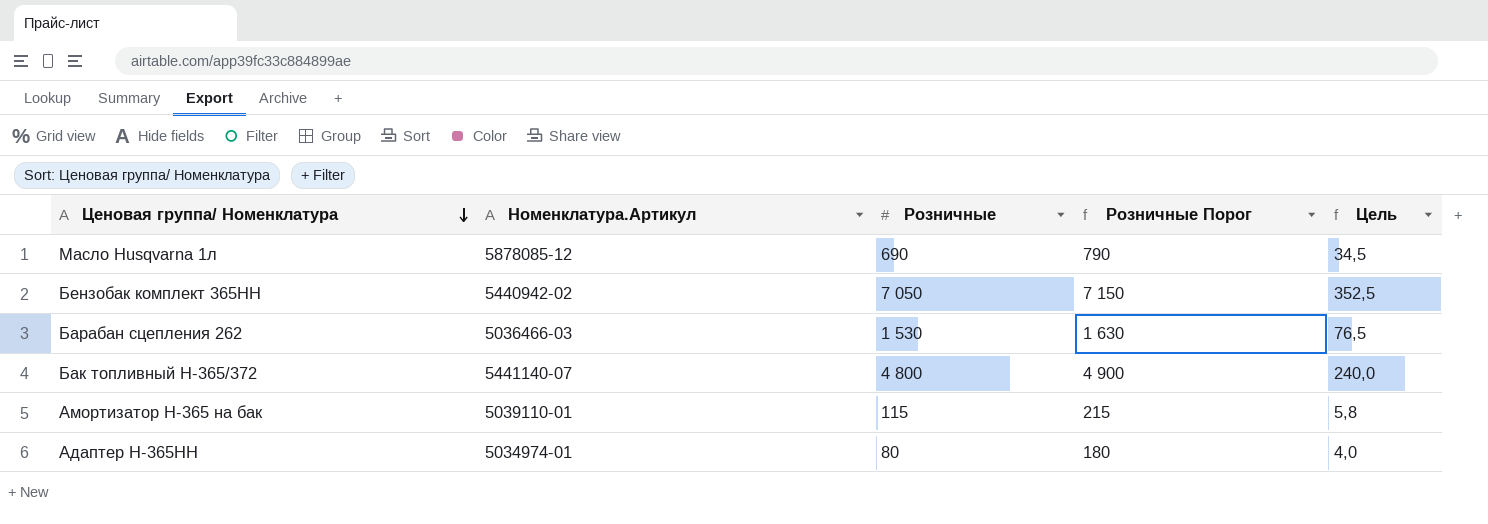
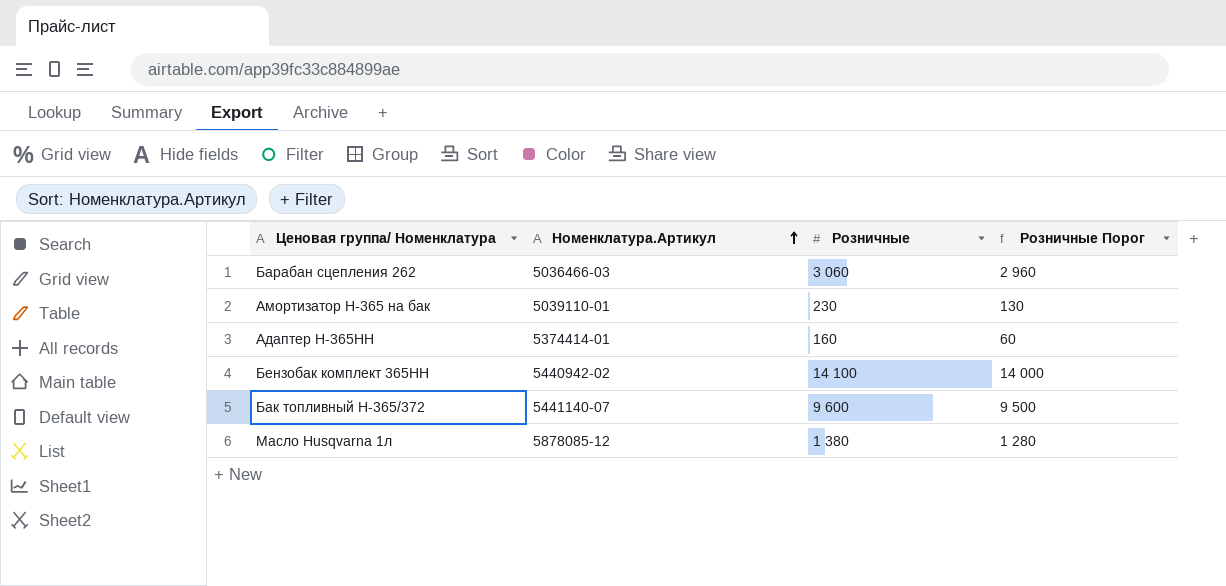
row order: Ценовая группа/ Номенклатура descending -> Номенклатура.Артикул ascending
column Цель | formula: [Розничные] * 0,05 -> none
column Розничные Порог | formula: [Розничные] + 100 -> [Розничные] - 100
Барабан сцепления 262 | Розничные: 1 530 -> 3 060
Амортизатор Н-365 на бак | Розничные: 115 -> 230
Адаптер Н-365НН | Номенклатура.Артикул: 5034974-01 -> 5374414-01
Адаптер Н-365НН | Розничные: 80 -> 160
Бензобак комплект 365НН | Розничные: 7 050 -> 14 100
Бак топливный Н-365/372 | Розничные: 4 800 -> 9 600
Масло Husqvarna 1л | Розничные: 690 -> 1 380

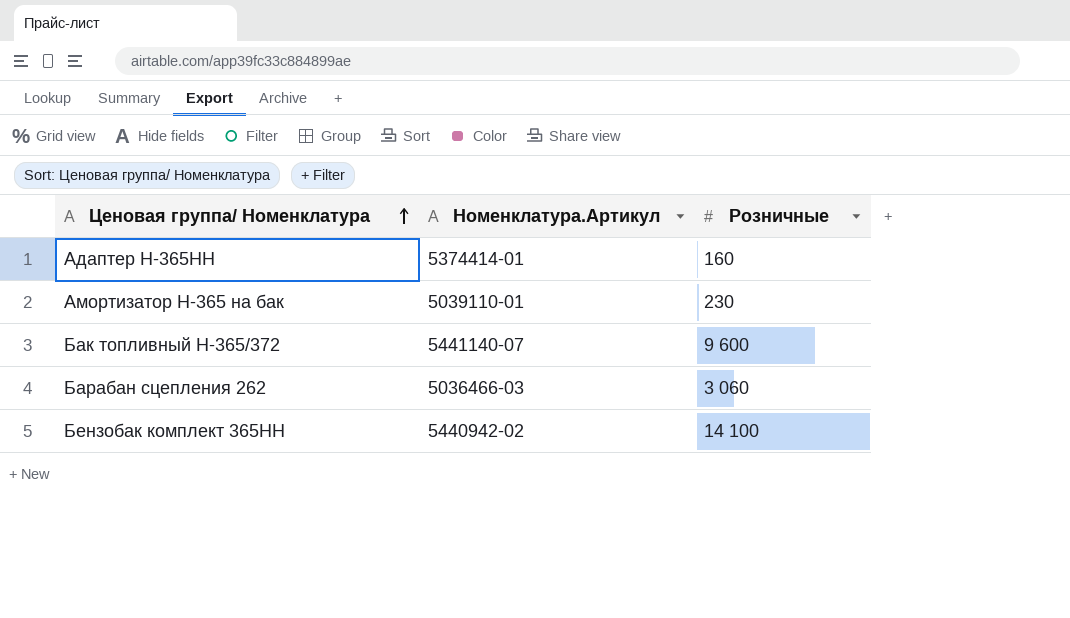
row order: Номенклатура.Артикул ascending -> Ценовая группа/ Номенклатура ascending
column Розничные Порог | formula: [Розничные] - 100 -> none
row Масло Husqvarna 1л: 5878085-12 | 1 380 | 1 280 -> none

